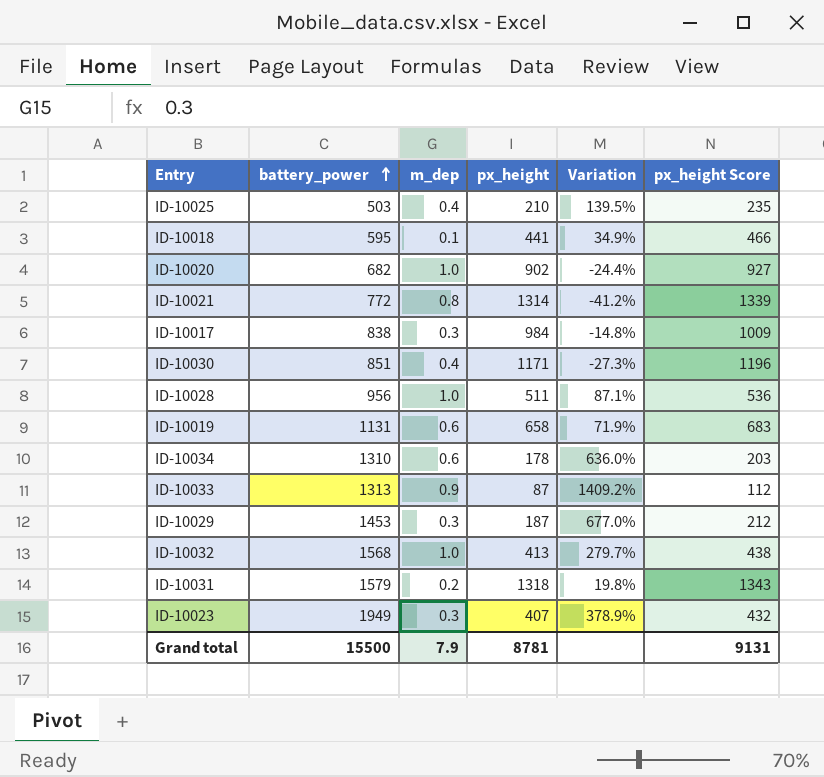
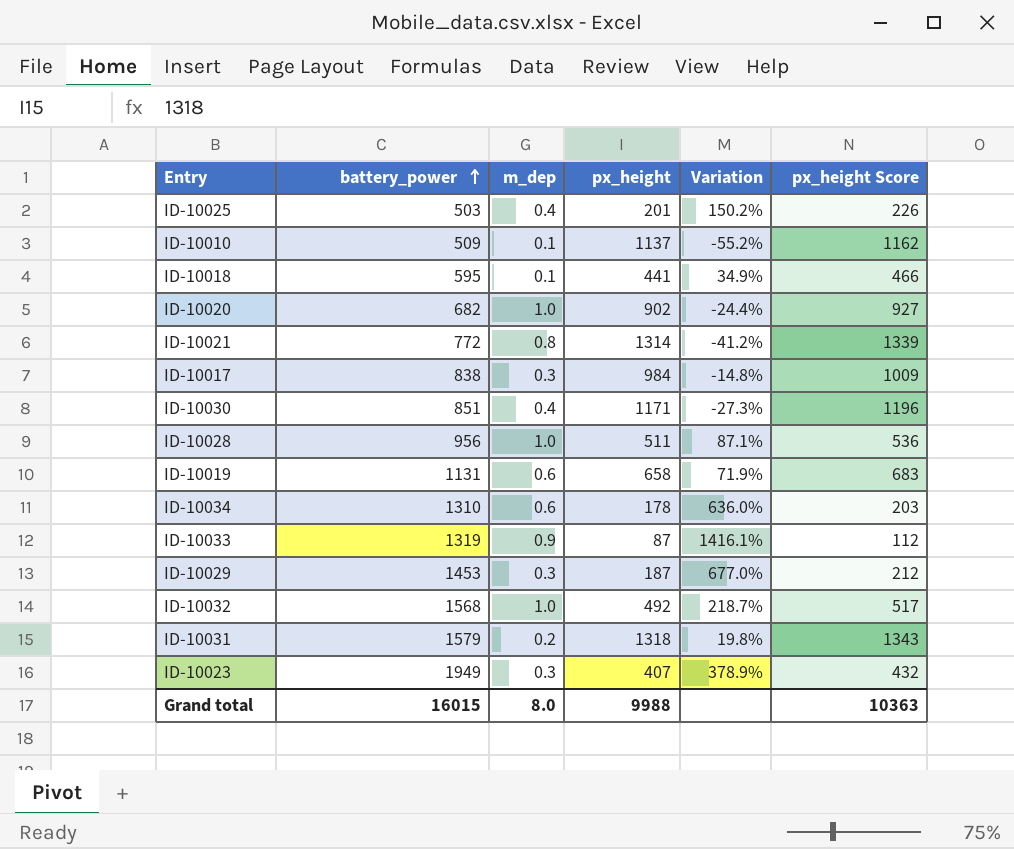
ID-10025 | px_height: 210 -> 201
ID-10025 | Variation: 139.5% -> 150.2%
ID-10025 | px_height Score: 235 -> 226
row ID-10010: none -> 509 | 0.1 | 1137 | -55.2% | 1162
ID-10033 | battery_power: 1313 -> 1319
ID-10033 | Variation: 1409.2% -> 1416.1%
ID-10032 | px_height: 413 -> 492
ID-10032 | Variation: 279.7% -> 218.7%
ID-10032 | px_height Score: 438 -> 517
Grand total | battery_power: 15500 -> 16015
Grand total | m_dep: 7.9 -> 8.0
Grand total | px_height: 8781 -> 9988
Grand total | px_height Score: 9131 -> 10363

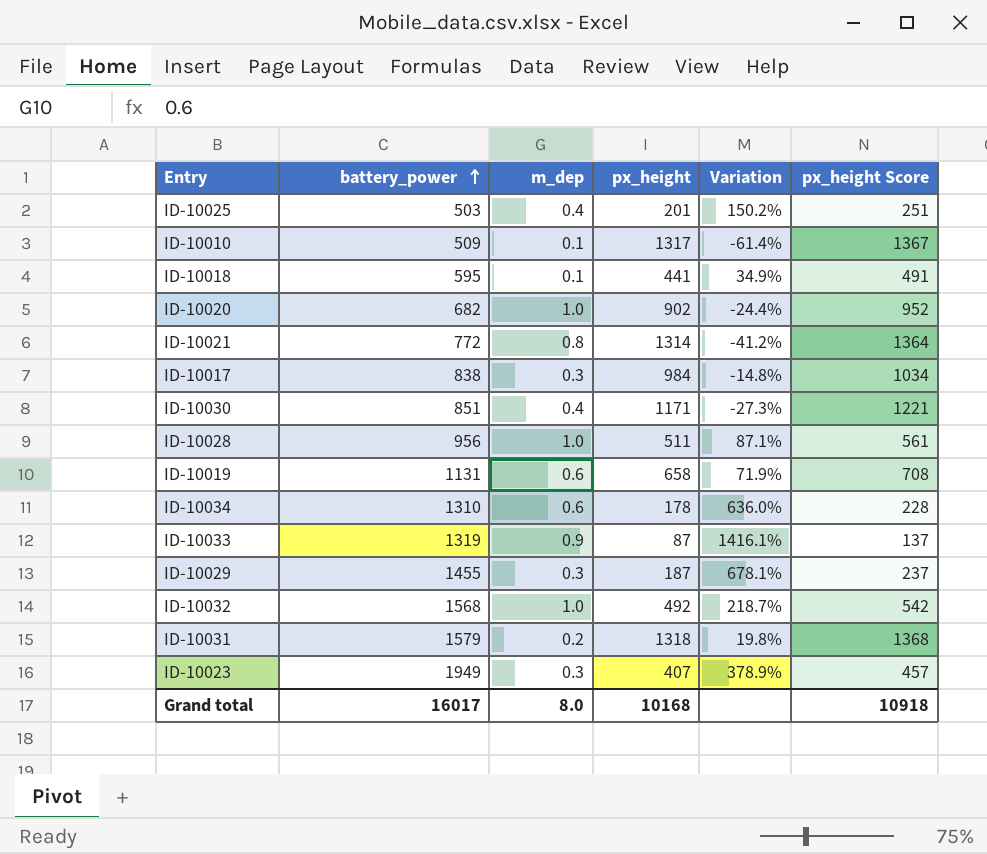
column px_height Score | formula: [px_height] + 25 -> [px_height] + 50
ID-10010 | px_height: 1137 -> 1317
ID-10010 | Variation: -55.2% -> -61.4%
ID-10029 | battery_power: 1453 -> 1455
ID-10029 | Variation: 677.0% -> 678.1%
Grand total | battery_power: 16015 -> 16017
Grand total | px_height: 9988 -> 10168
Grand total | px_height Score: 10363 -> 10918

